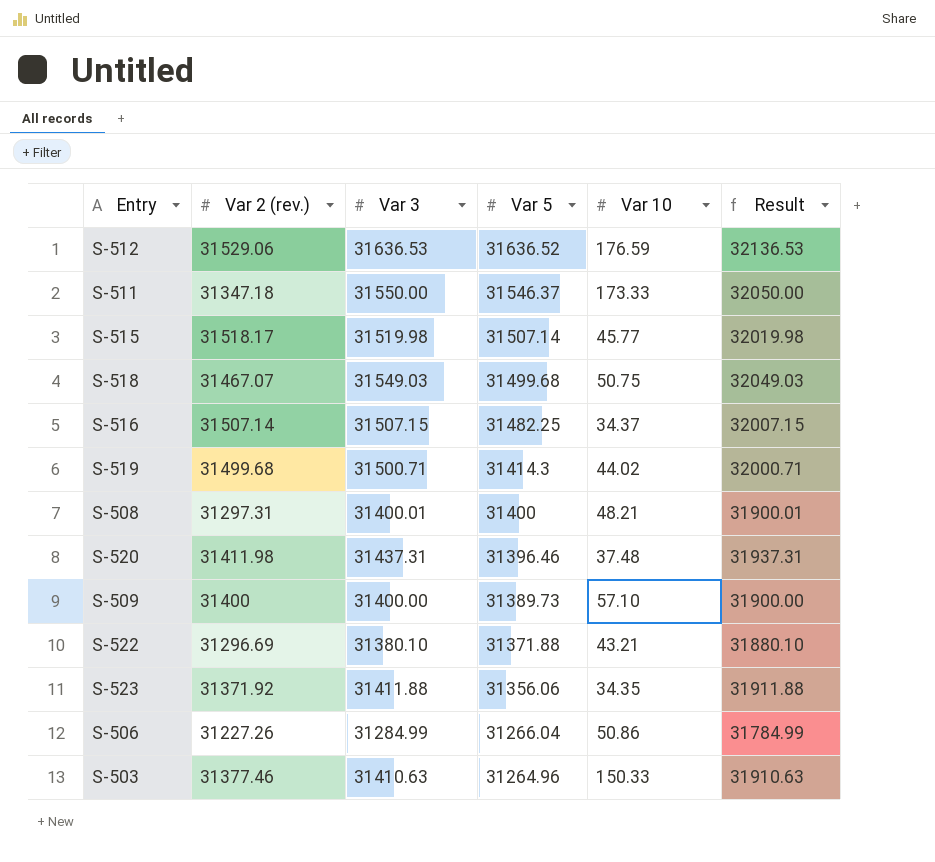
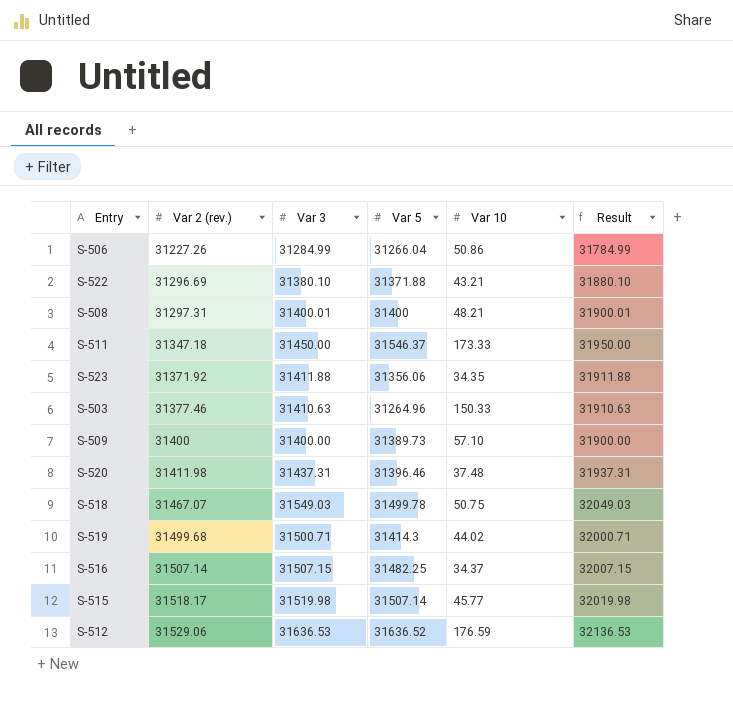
row order: Var 5 descending -> Var 2 (rev.) ascending
S-511 | Var 3: 31550.00 -> 31450.00
S-511 | Result: 32050.00 -> 31950.00
S-518 | Var 5: 31499.68 -> 31499.78

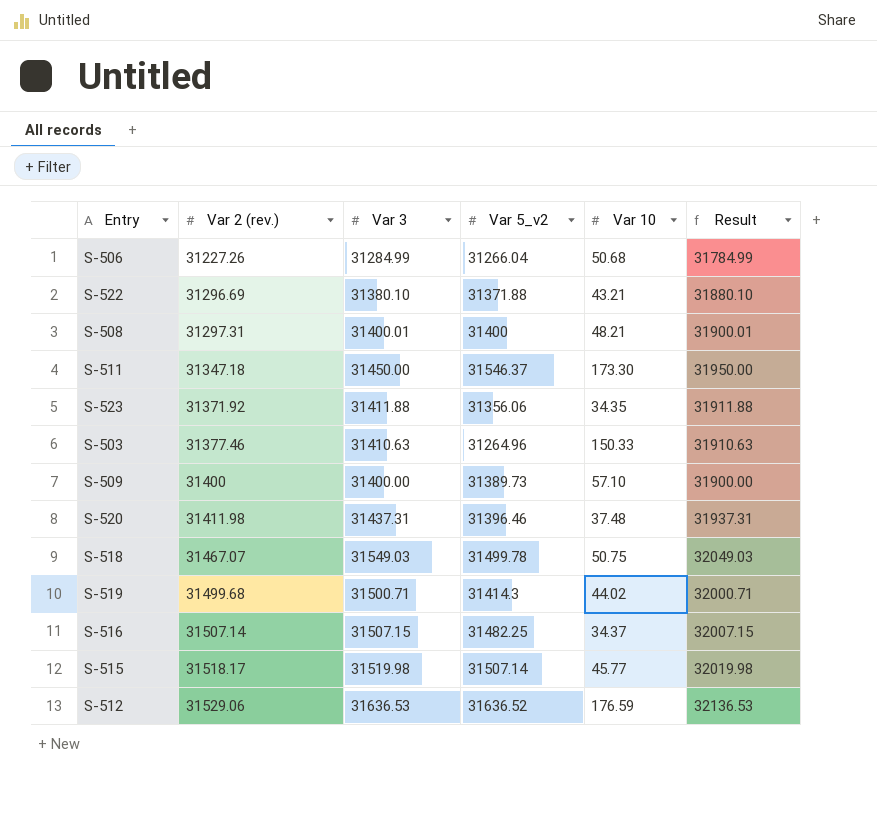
column name: Var 5 -> Var 5_v2
S-506 | Var 10: 50.86 -> 50.68
S-511 | Var 10: 173.33 -> 173.30

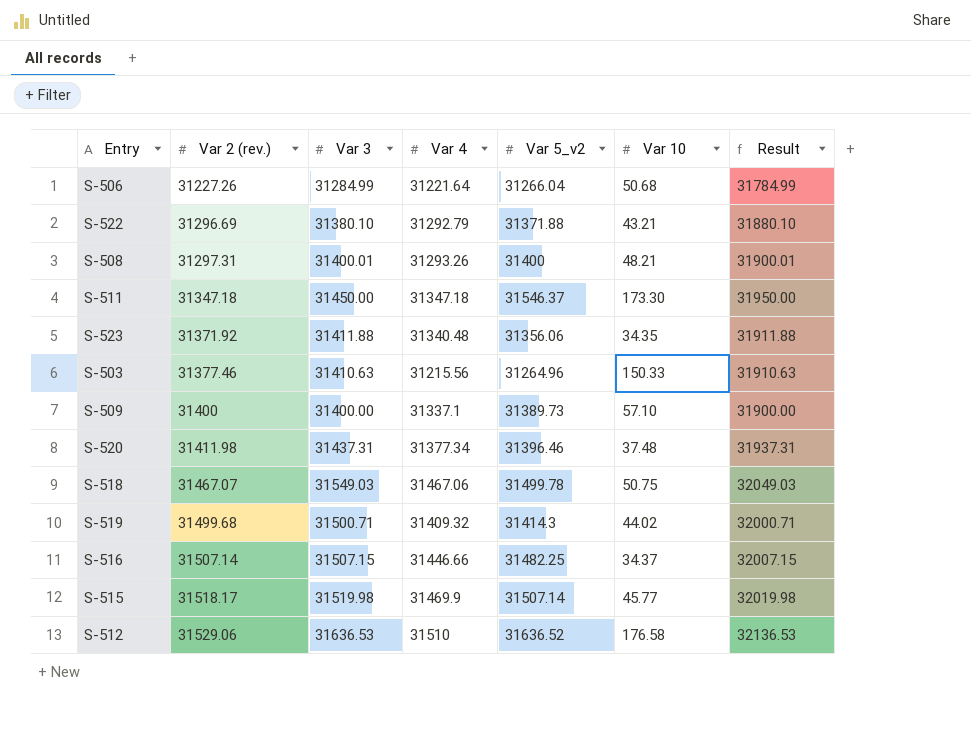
column Var 4 | position: none -> 4
S-512 | Var 10: 176.59 -> 176.58

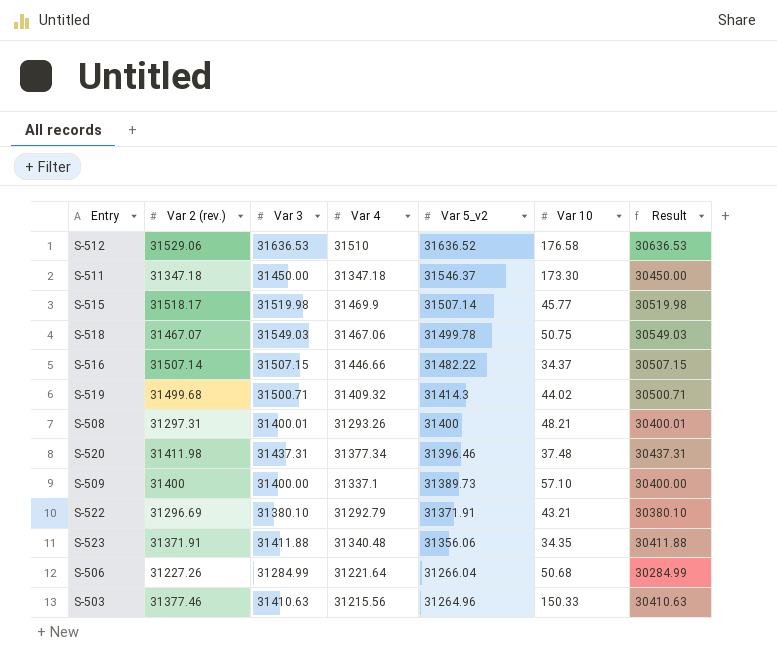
row order: Var 2 (rev.) ascending -> Var 5_v2 descending
column Result | formula: [Var 3] + 500 -> [Var 3] - 1000
S-516 | Var 5_v2: 31482.25 -> 31482.22
S-522 | Var 5_v2: 31371.88 -> 31371.91
S-523 | Var 2 (rev.): 31371.92 -> 31371.91

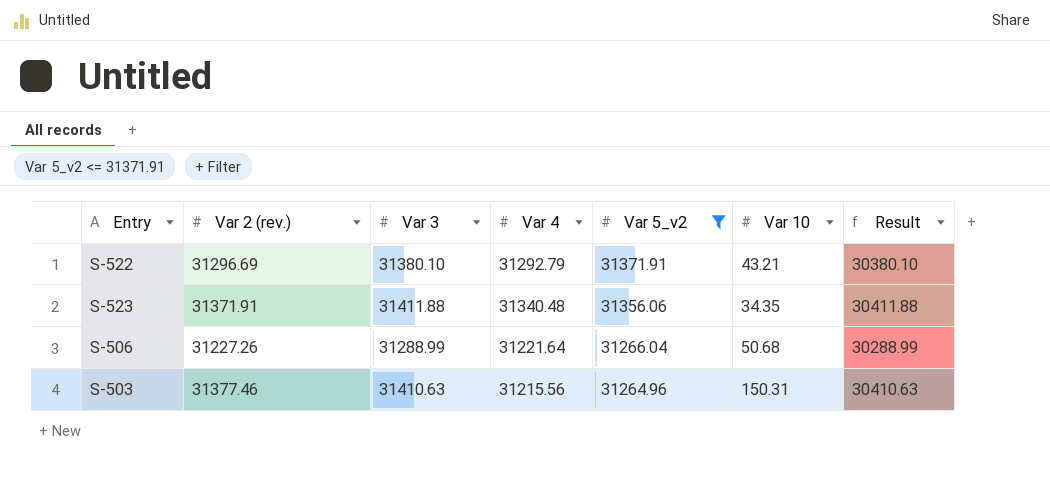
filter: none -> Var 5_v2 <= 31371.91
S-506 | Var 3: 31284.99 -> 31288.99
S-506 | Result: 30284.99 -> 30288.99
S-503 | Var 10: 150.33 -> 150.31

